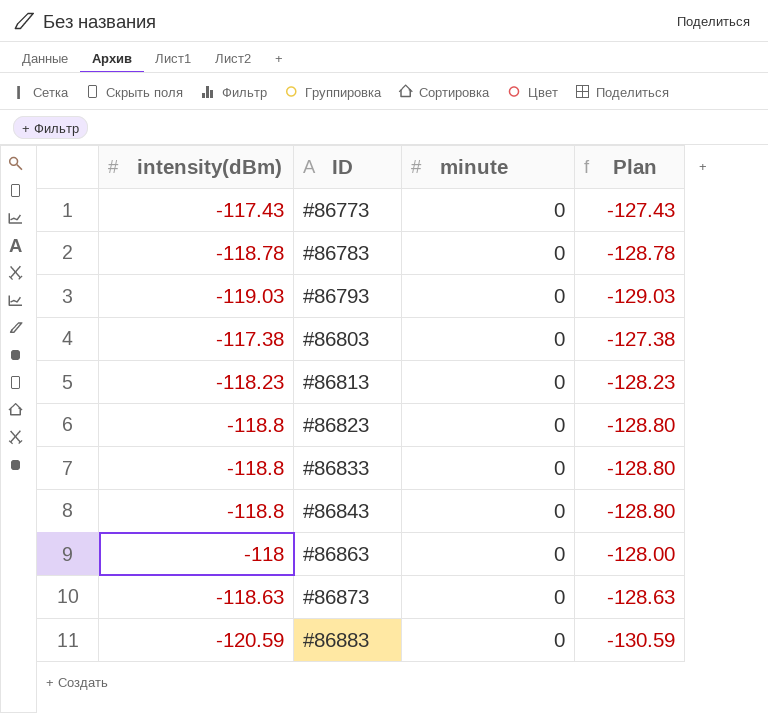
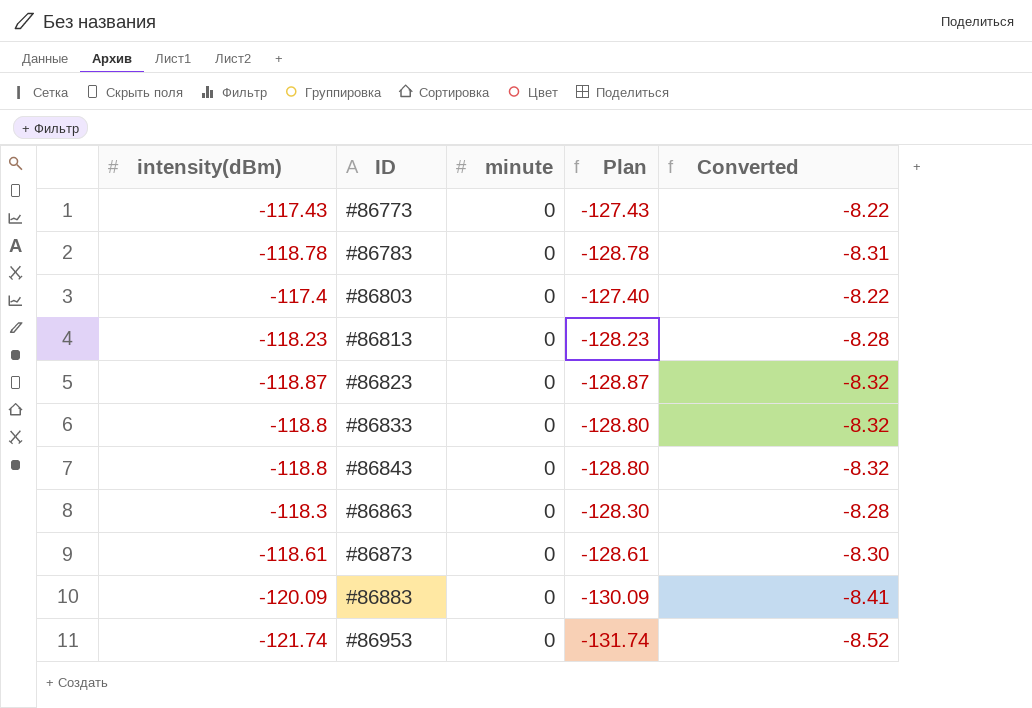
column Converted | formula: none -> [intensity(dBm)] * 0.07
row #86793: -119.03 | 0 | -129.03 -> none
#86803 | intensity(dBm): -117.38 -> -117.4
#86803 | Plan: -127.38 -> -127.40
#86823 | intensity(dBm): -118.8 -> -118.87
#86823 | Plan: -128.80 -> -128.87
#86863 | intensity(dBm): -118 -> -118.3
#86863 | Plan: -128.00 -> -128.30
#86873 | intensity(dBm): -118.63 -> -118.61
#86873 | Plan: -128.63 -> -128.61
#86883 | intensity(dBm): -120.59 -> -120.09
#86883 | Plan: -130.59 -> -130.09
row #86953: none -> -121.74 | 0 | -131.74 | -8.52

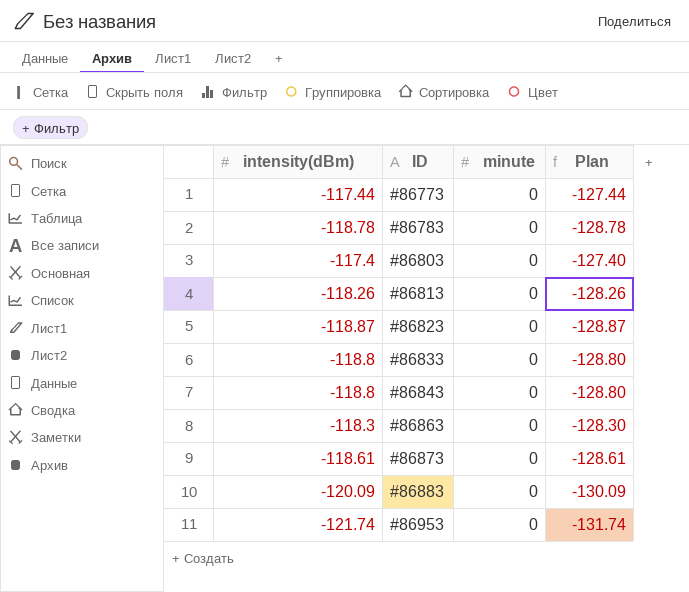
column Converted | formula: [intensity(dBm)] * 0.07 -> none
#86773 | intensity(dBm): -117.43 -> -117.44
#86773 | Plan: -127.43 -> -127.44
#86813 | intensity(dBm): -118.23 -> -118.26
#86813 | Plan: -128.23 -> -128.26

